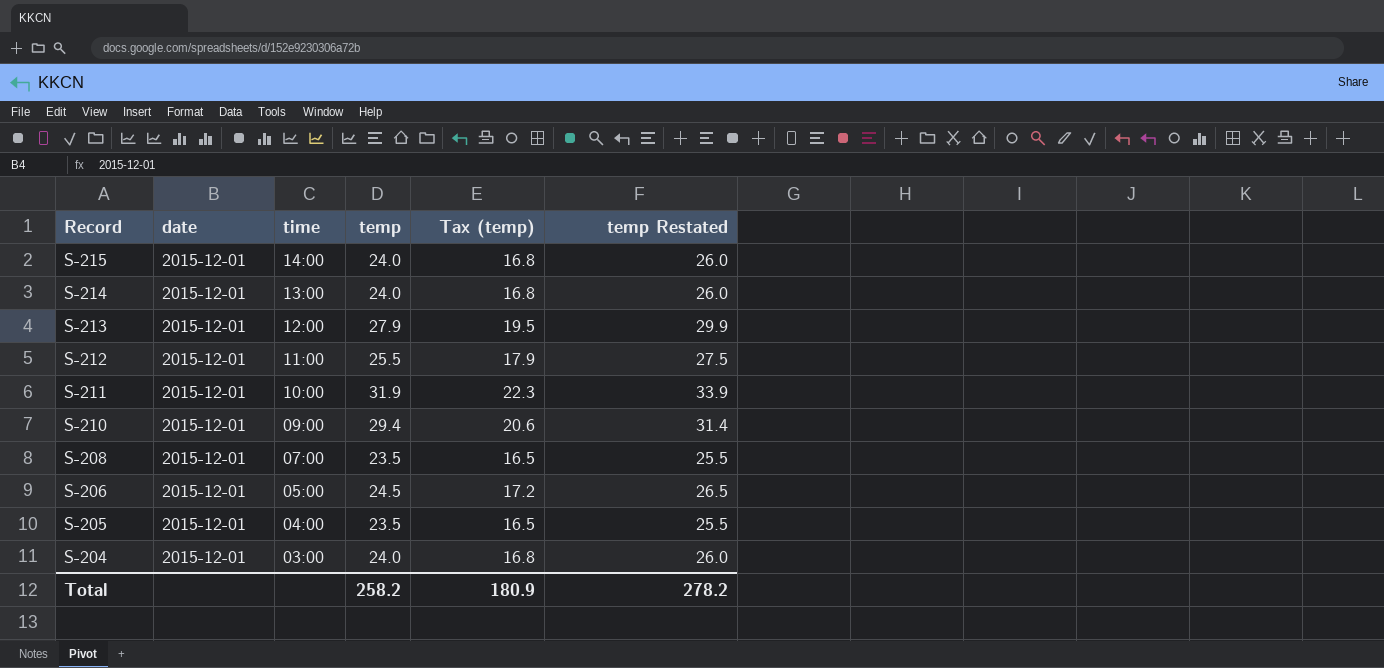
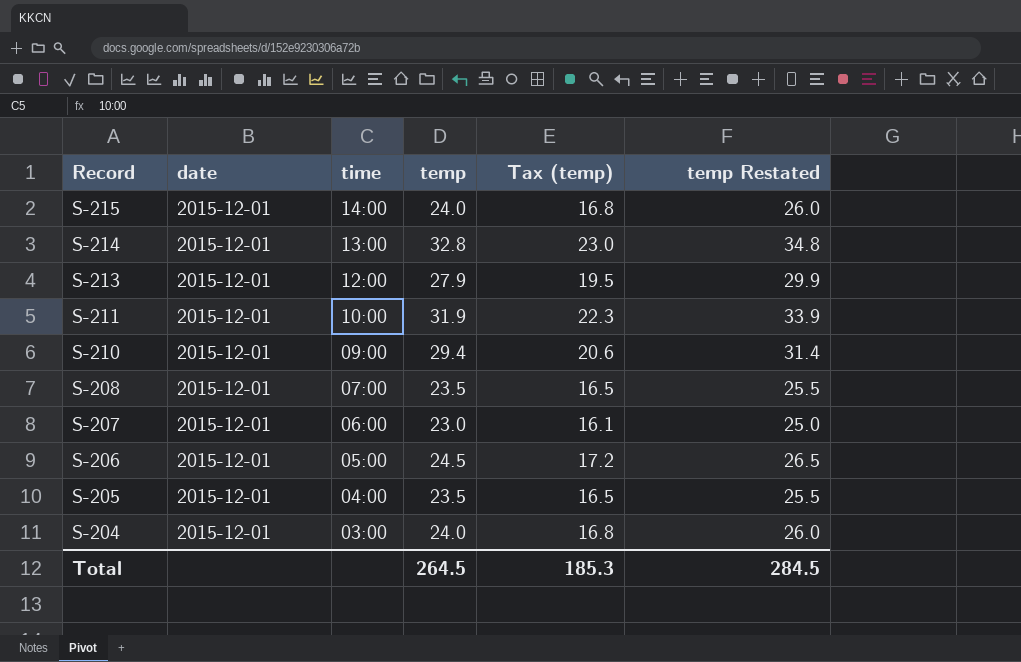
row S-212: 2015-12-01 | 11:00 | 25.5 | 17.9 | 27.5 -> none
S-214 | temp: 24.0 -> 32.8
S-214 | Tax (temp): 16.8 -> 23.0
S-214 | temp Restated: 26.0 -> 34.8
row S-207: none -> 2015-12-01 | 06:00 | 23.0 | 16.1 | 25.0
Total | temp: 258.2 -> 264.5
Total | Tax (temp): 180.9 -> 185.3
Total | temp Restated: 278.2 -> 284.5

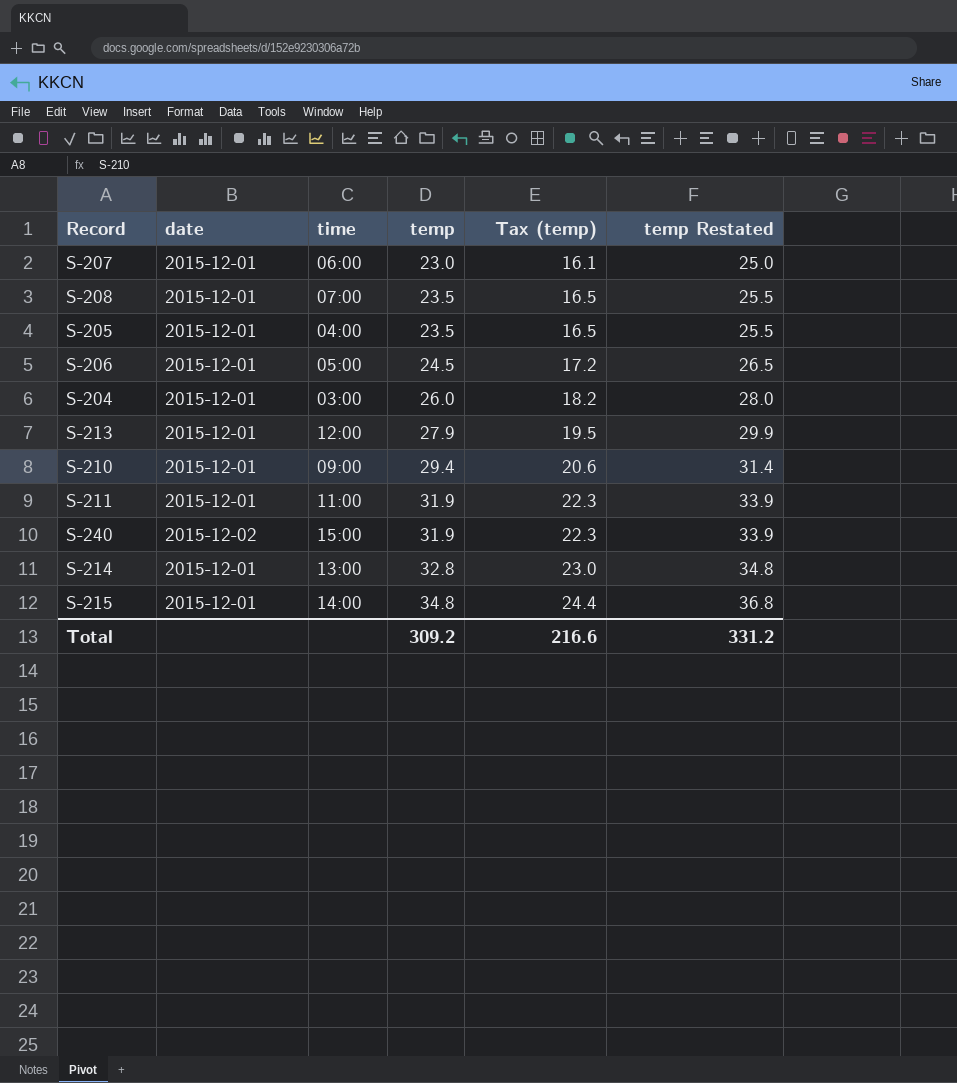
row order: Record descending -> temp ascending
S-204 | temp: 24.0 -> 26.0
S-204 | Tax (temp): 16.8 -> 18.2
S-204 | temp Restated: 26.0 -> 28.0
S-211 | time: 10:00 -> 11:00
row S-240: none -> 2015-12-02 | 15:00 | 31.9 | 22.3 | 33.9
S-215 | temp: 24.0 -> 34.8
S-215 | Tax (temp): 16.8 -> 24.4
S-215 | temp Restated: 26.0 -> 36.8
Total | temp: 264.5 -> 309.2
Total | Tax (temp): 185.3 -> 216.6
Total | temp Restated: 284.5 -> 331.2

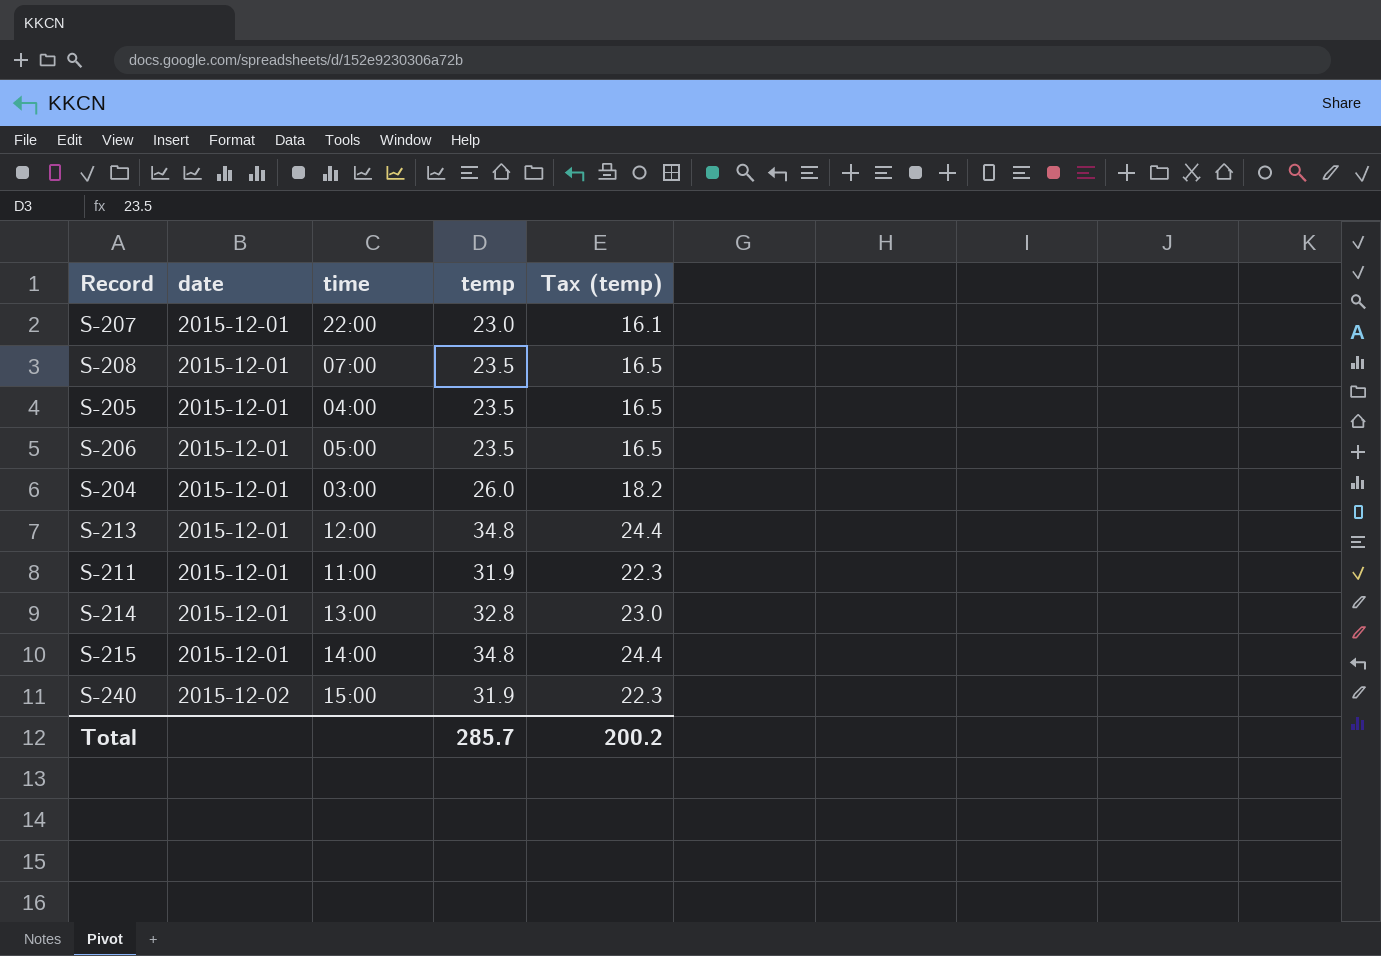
row order: temp ascending -> date ascending
column temp Restated | formula: [temp] + 2 -> none
row S-210: 2015-12-01 | 09:00 | 29.4 | 20.6 | 31.4 -> none
S-207 | time: 06:00 -> 22:00
S-206 | temp: 24.5 -> 23.5
S-206 | Tax (temp): 17.2 -> 16.5
S-213 | temp: 27.9 -> 34.8
S-213 | Tax (temp): 19.5 -> 24.4
Total | temp: 309.2 -> 285.7
Total | Tax (temp): 216.6 -> 200.2

